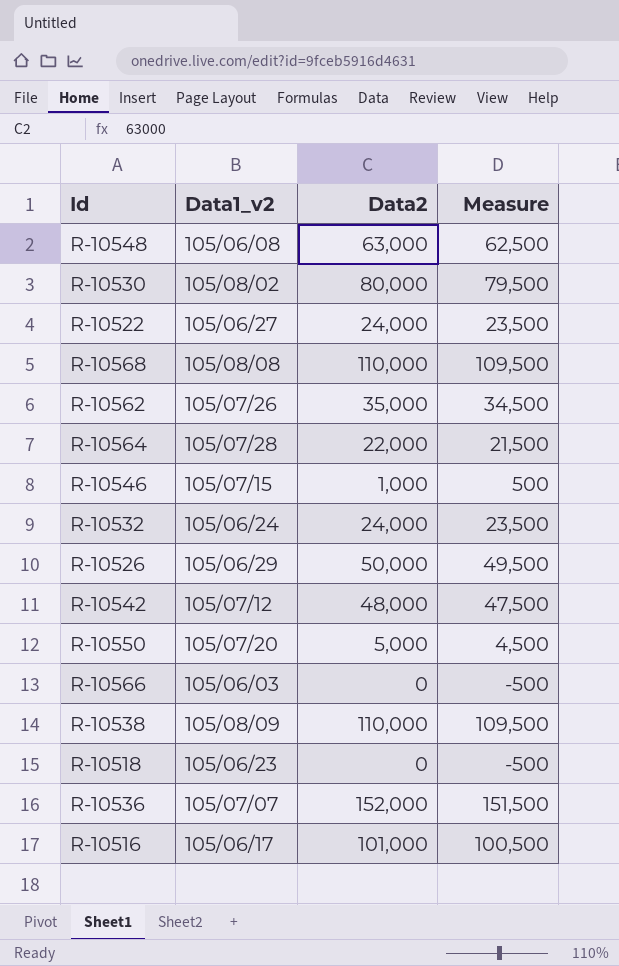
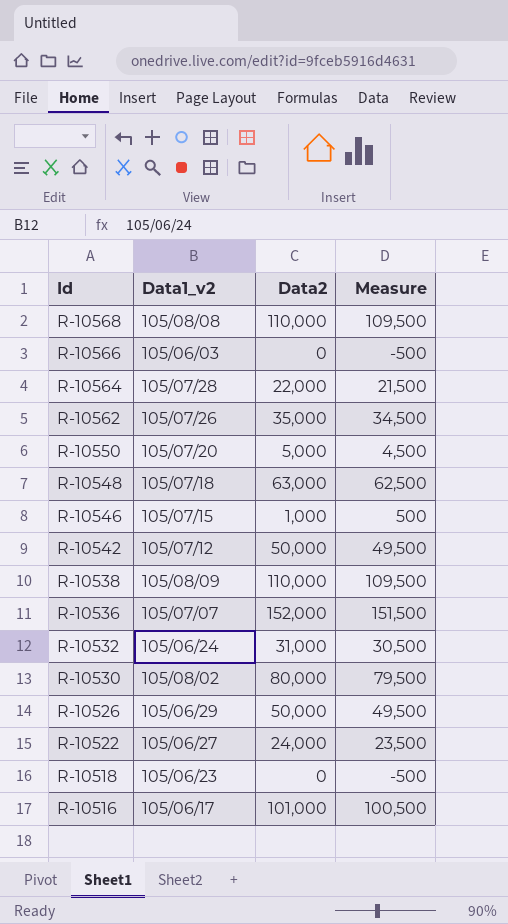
row order: none -> Id descending
R-10548 | Data1_v2: 105/06/08 -> 105/07/18
R-10542 | Data2: 48,000 -> 50,000
R-10542 | Measure: 47,500 -> 49,500
R-10532 | Data2: 24,000 -> 31,000
R-10532 | Measure: 23,500 -> 30,500

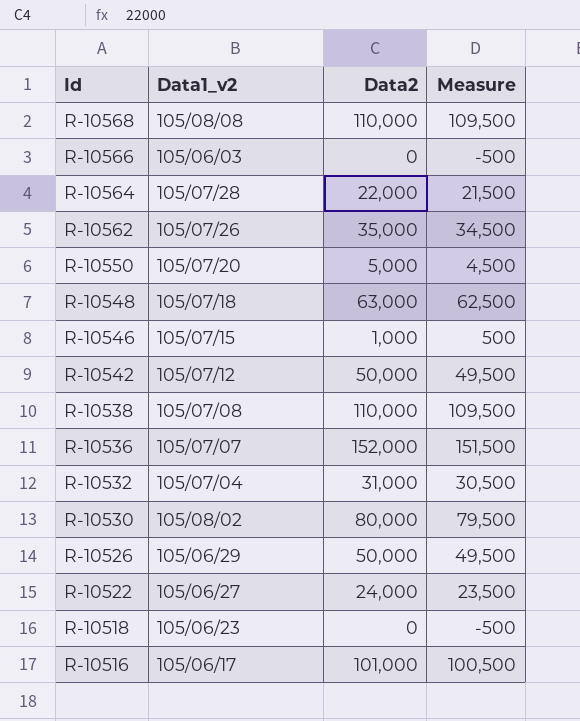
R-10538 | Data1_v2: 105/08/09 -> 105/07/08
R-10532 | Data1_v2: 105/06/24 -> 105/07/04

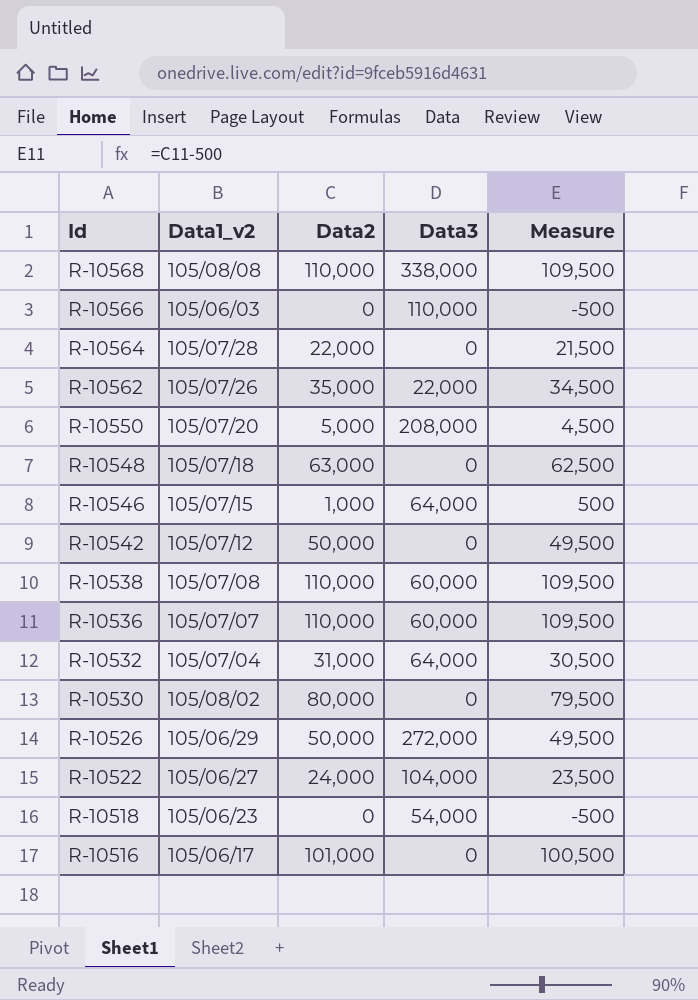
column Data3 | position: none -> 4
R-10536 | Data2: 152,000 -> 110,000
R-10536 | Measure: 151,500 -> 109,500

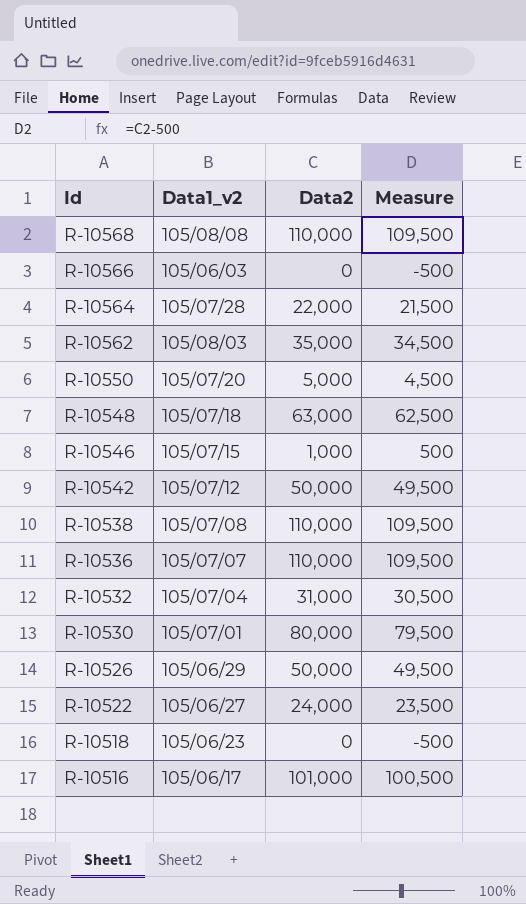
column Data3 | position: 4 -> none
R-10562 | Data1_v2: 105/07/26 -> 105/08/03
R-10530 | Data1_v2: 105/08/02 -> 105/07/01

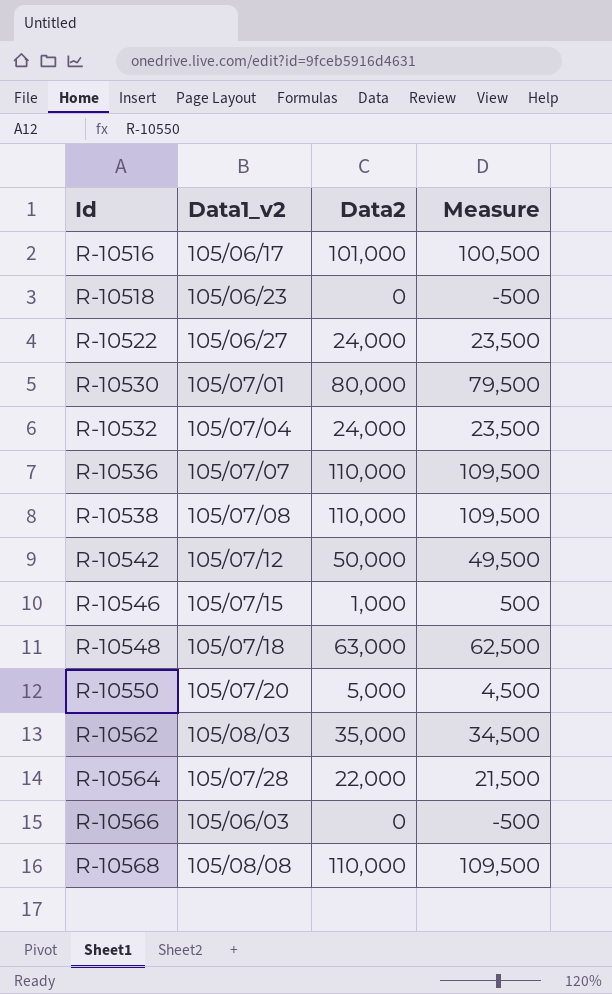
row order: Id descending -> Id ascending
row R-10526: 105/06/29 | 50,000 | 49,500 -> none
R-10532 | Data2: 31,000 -> 24,000
R-10532 | Measure: 30,500 -> 23,500

